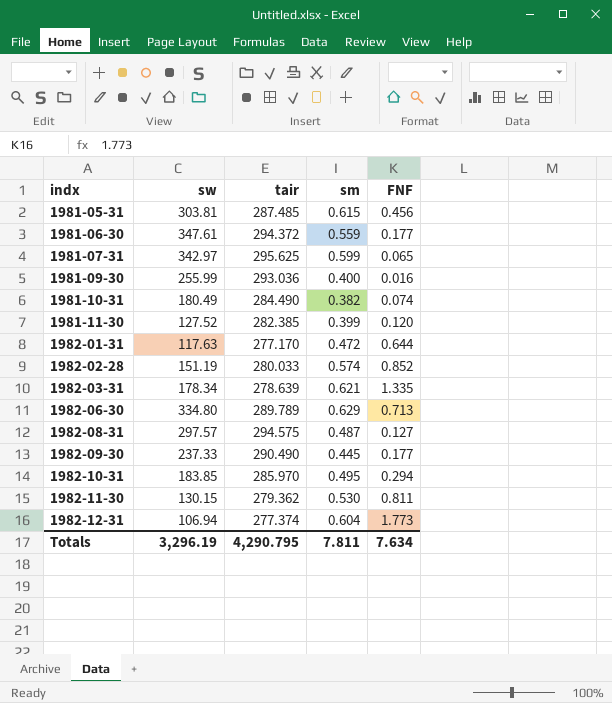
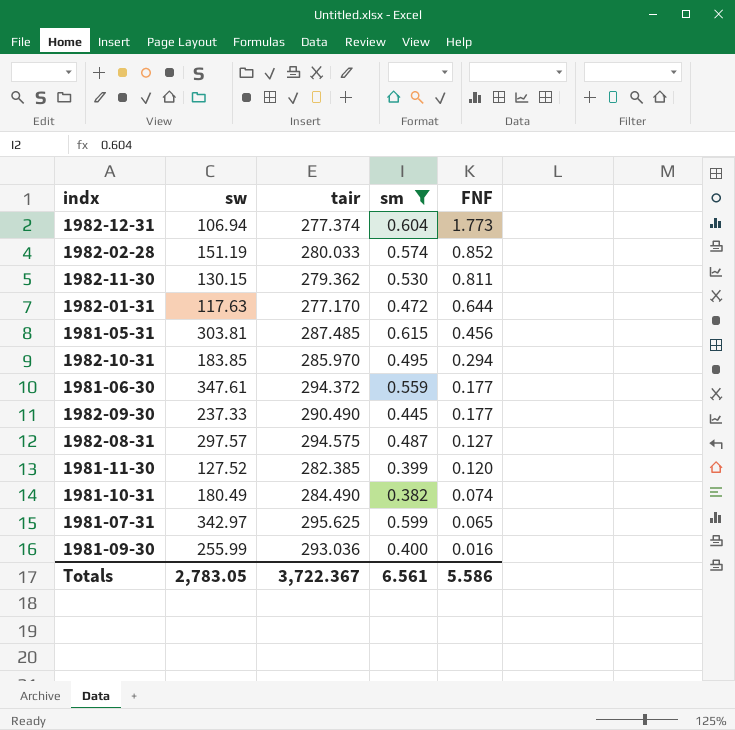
filter: none -> sm <= 0.615
row order: indx ascending -> FNF descending
Totals | sw: 3,296.19 -> 2,783.05
Totals | tair: 4,290.795 -> 3,722.367
Totals | sm: 7.811 -> 6.561
Totals | FNF: 7.634 -> 5.586

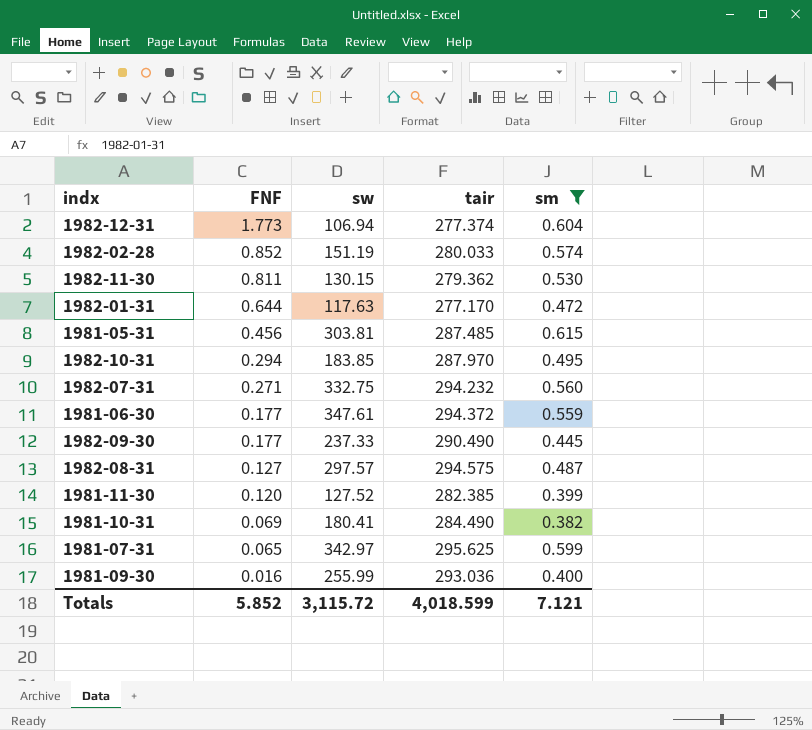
column FNF | position: 5 -> 2
1982-10-31 | tair: 285.970 -> 287.970
row 1982-07-31: none -> 0.271 | 332.75 | 294.232 | 0.560
1981-10-31 | FNF: 0.074 -> 0.069
1981-10-31 | sw: 180.49 -> 180.41
Totals | FNF: 5.586 -> 5.852
Totals | sw: 2,783.05 -> 3,115.72
Totals | tair: 3,722.367 -> 4,018.599
Totals | sm: 6.561 -> 7.121

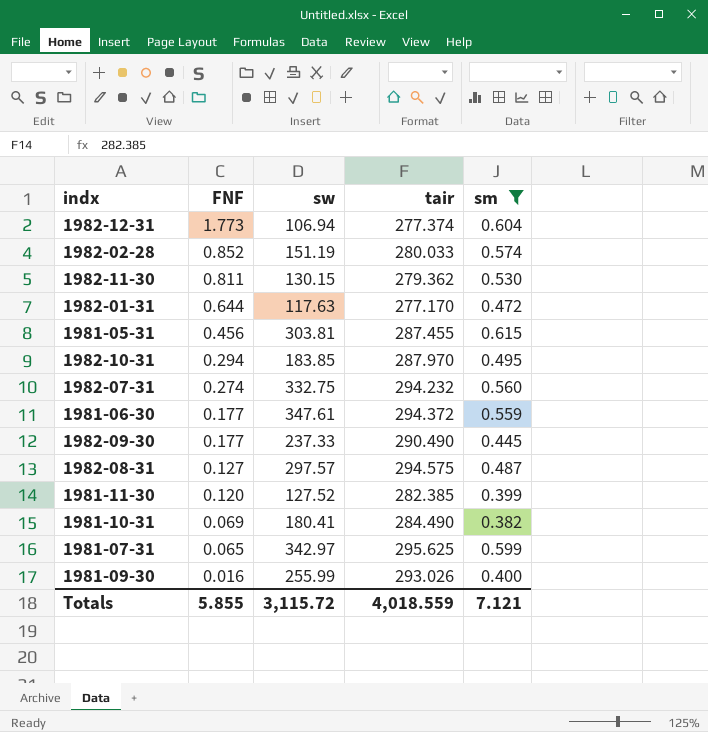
1981-05-31 | tair: 287.485 -> 287.455
1982-07-31 | FNF: 0.271 -> 0.274
1981-09-30 | tair: 293.036 -> 293.026
Totals | FNF: 5.852 -> 5.855
Totals | tair: 4,018.599 -> 4,018.559

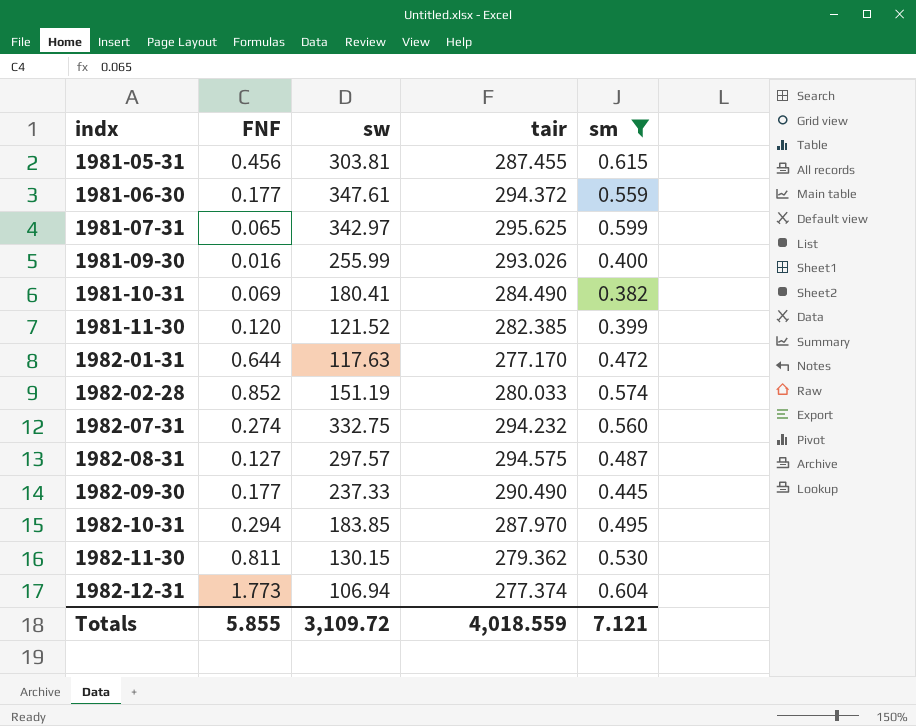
row order: FNF descending -> indx ascending
1981-11-30 | sw: 127.52 -> 121.52
Totals | sw: 3,115.72 -> 3,109.72

